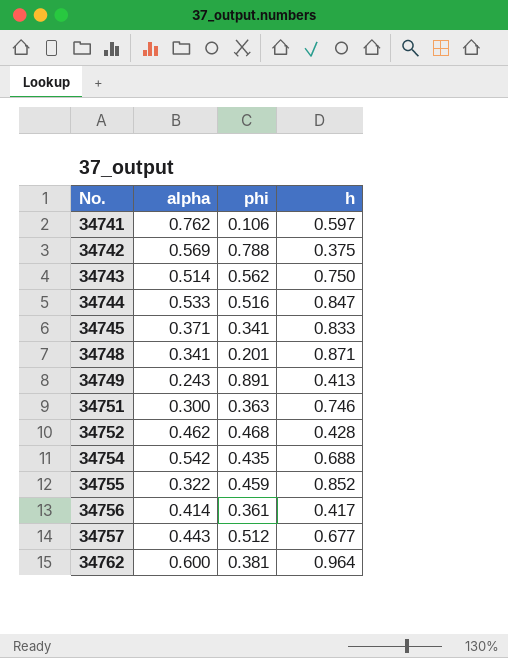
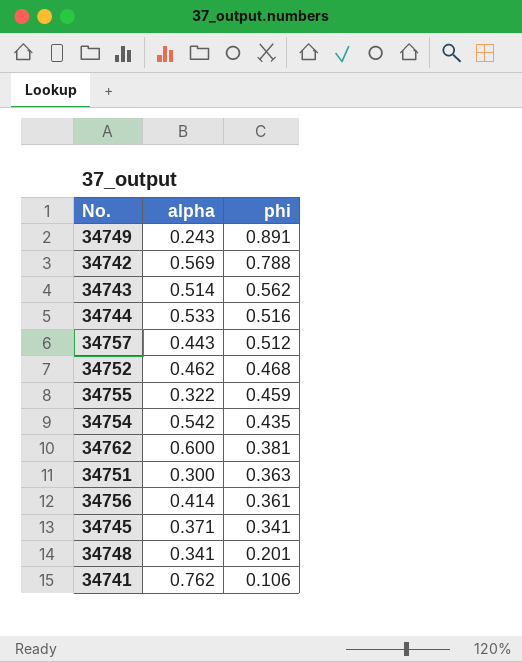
row order: No. ascending -> phi descending
column h | position: 4 -> none

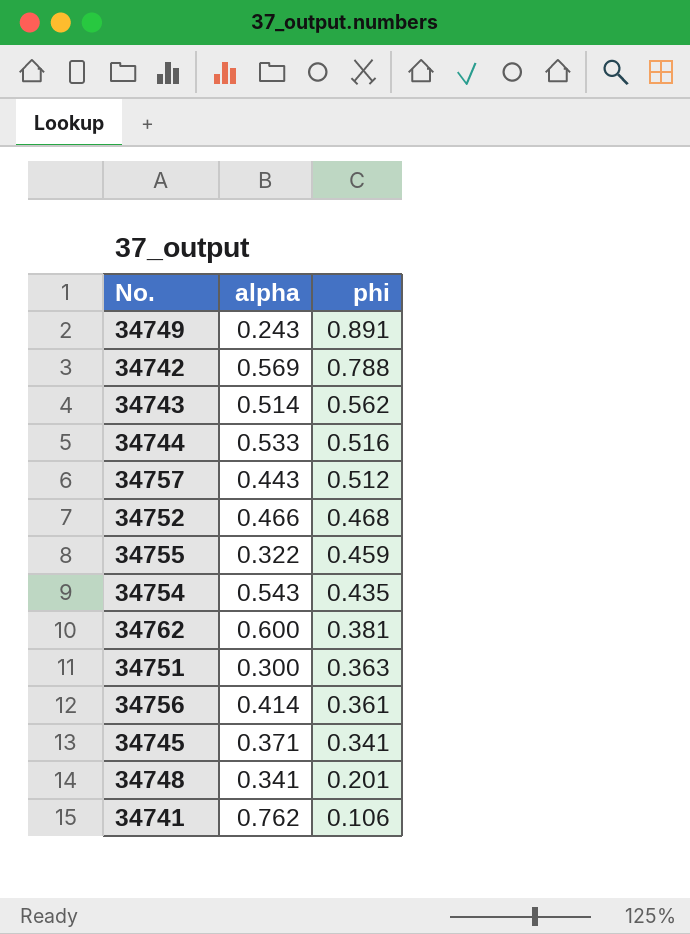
34752 | alpha: 0.462 -> 0.466
34754 | alpha: 0.542 -> 0.543

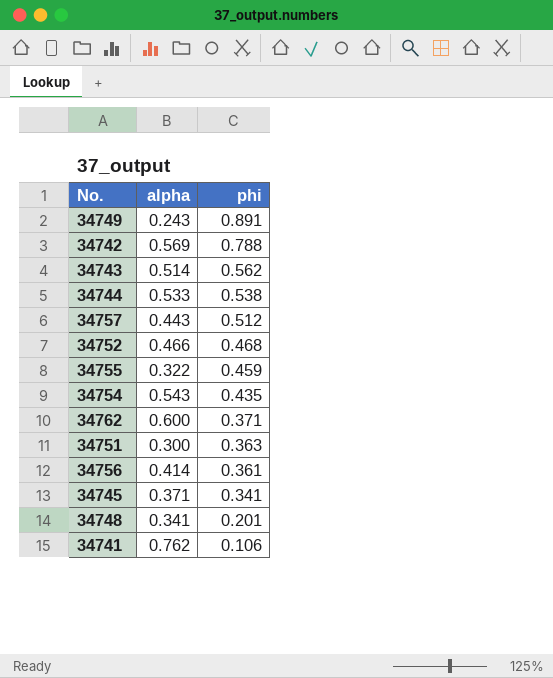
34744 | phi: 0.516 -> 0.538
34762 | phi: 0.381 -> 0.371

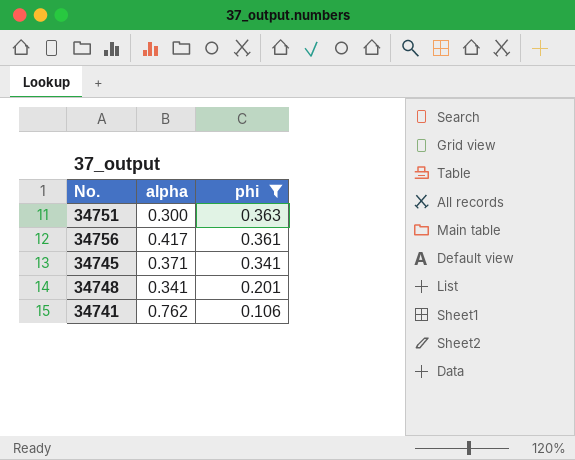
filter: none -> phi <= 0.363
34756 | alpha: 0.414 -> 0.417

